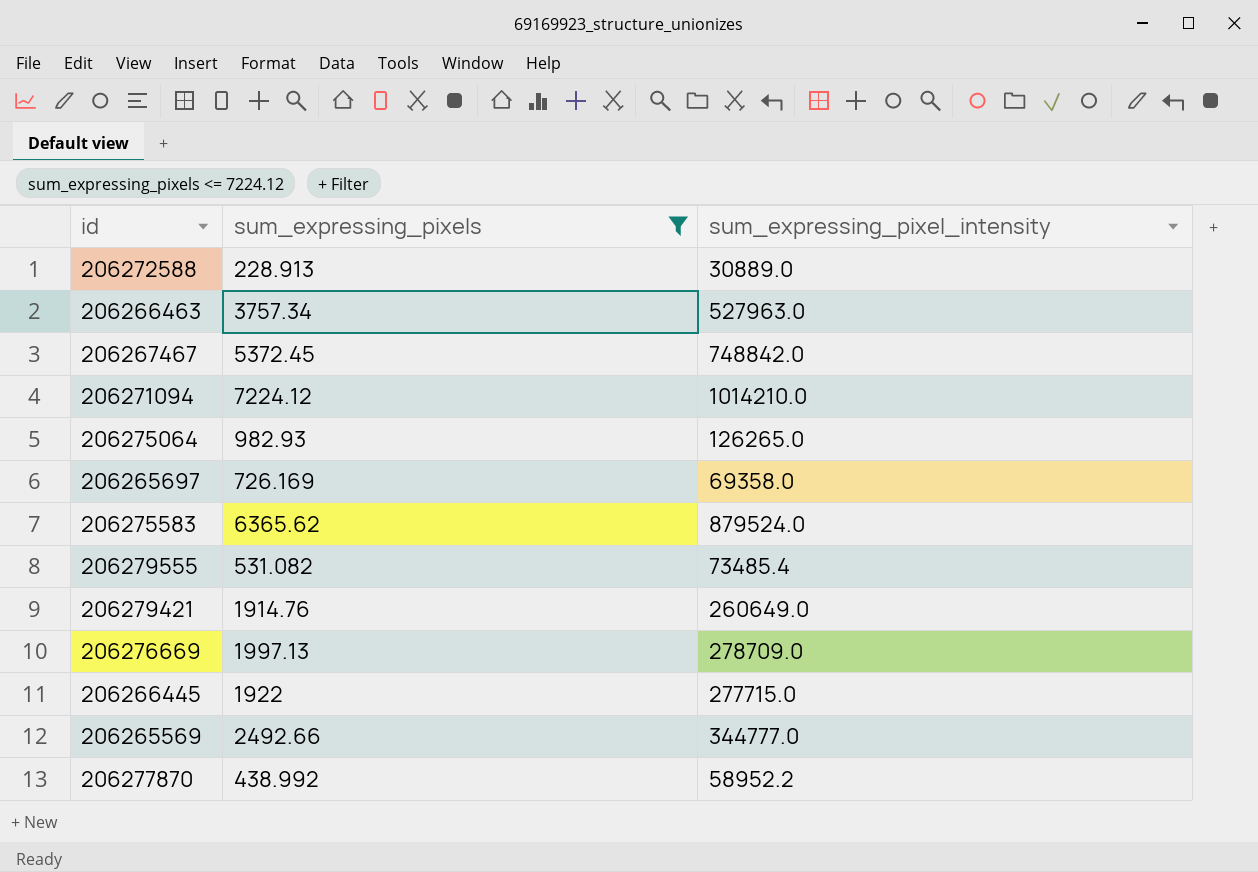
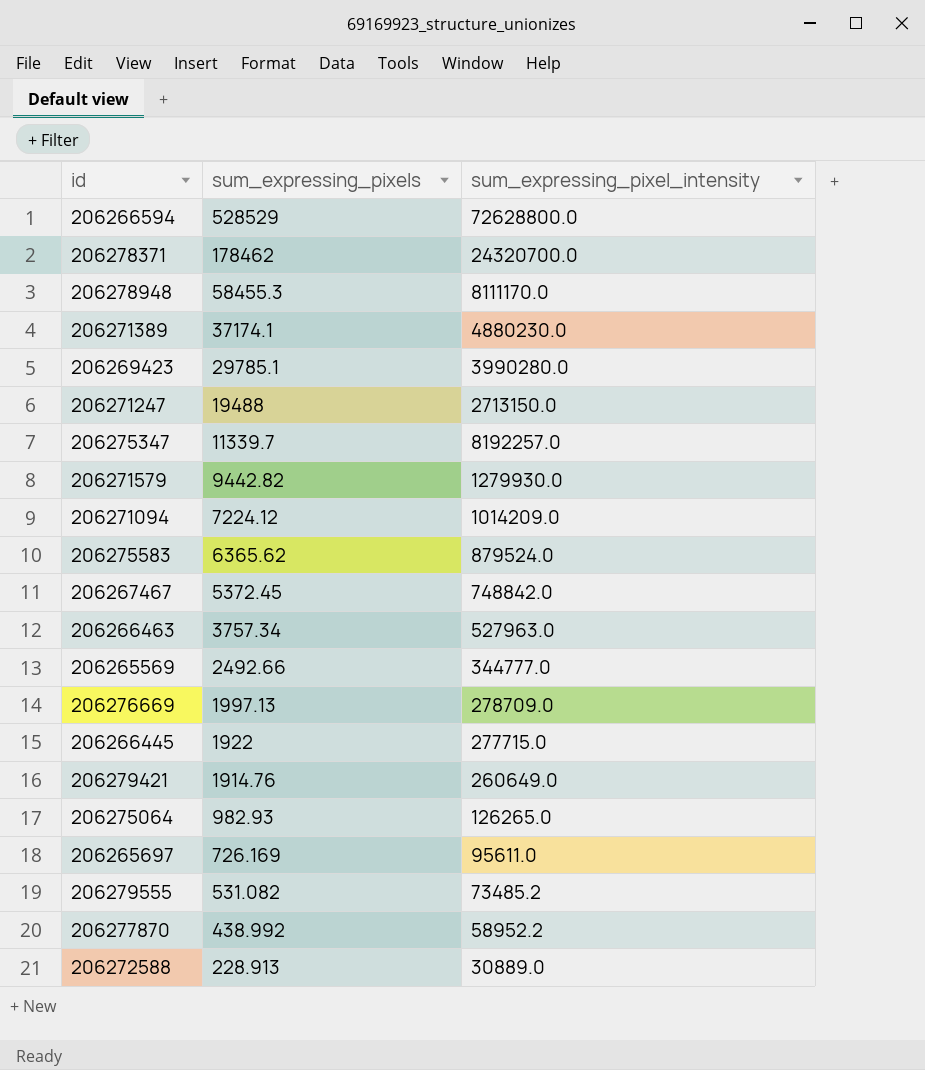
filter: sum_expressing_pixels <= 7224.12 -> none
row order: none -> sum_expressing_pixels descending
206271094 | sum_expressing_pixel_intensity: 1014210.0 -> 1014209.0
206265697 | sum_expressing_pixel_intensity: 69358.0 -> 95611.0
206279555 | sum_expressing_pixel_intensity: 73485.4 -> 73485.2

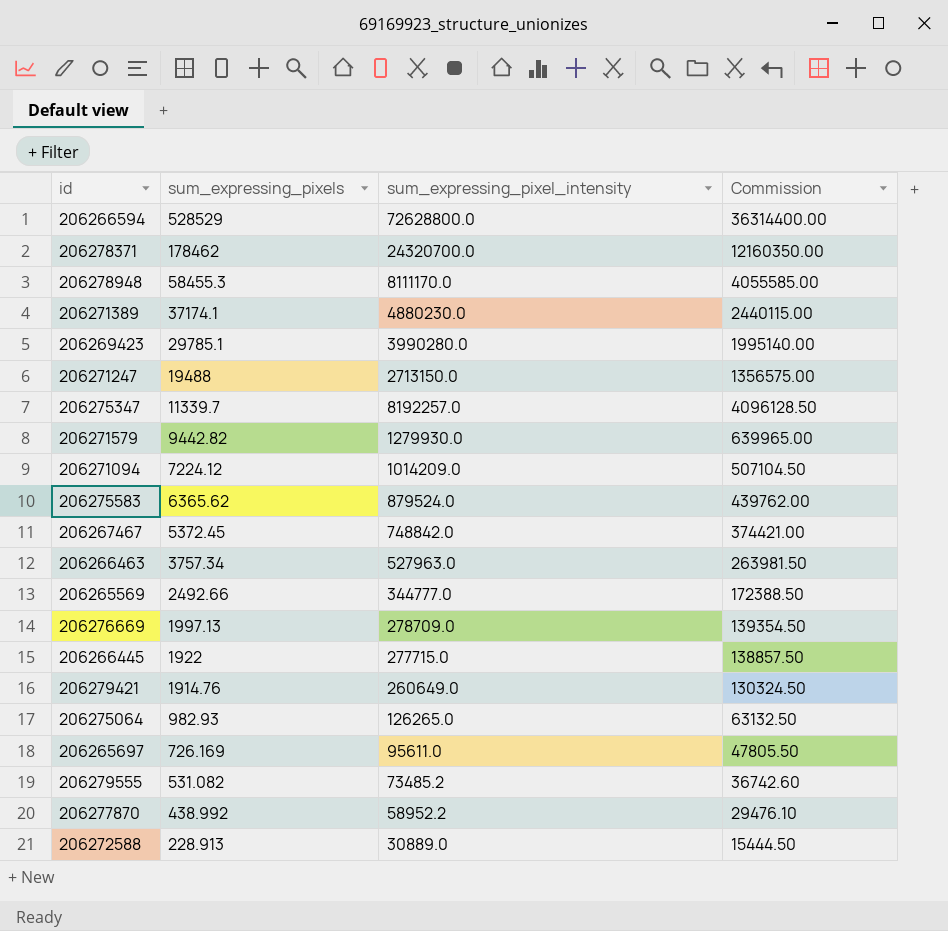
column Commission | formula: none -> [sum_expressing_pixel_intensity] * 0.5

